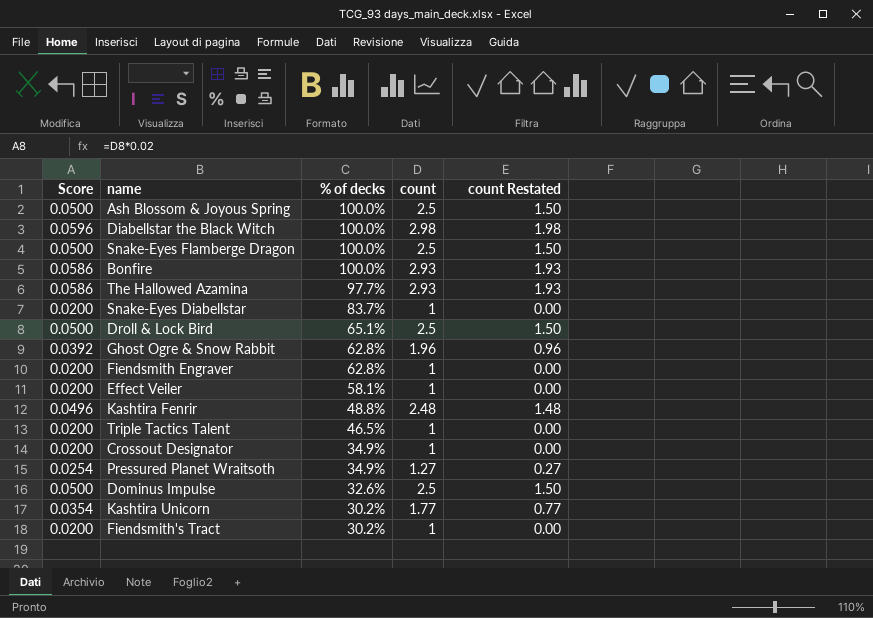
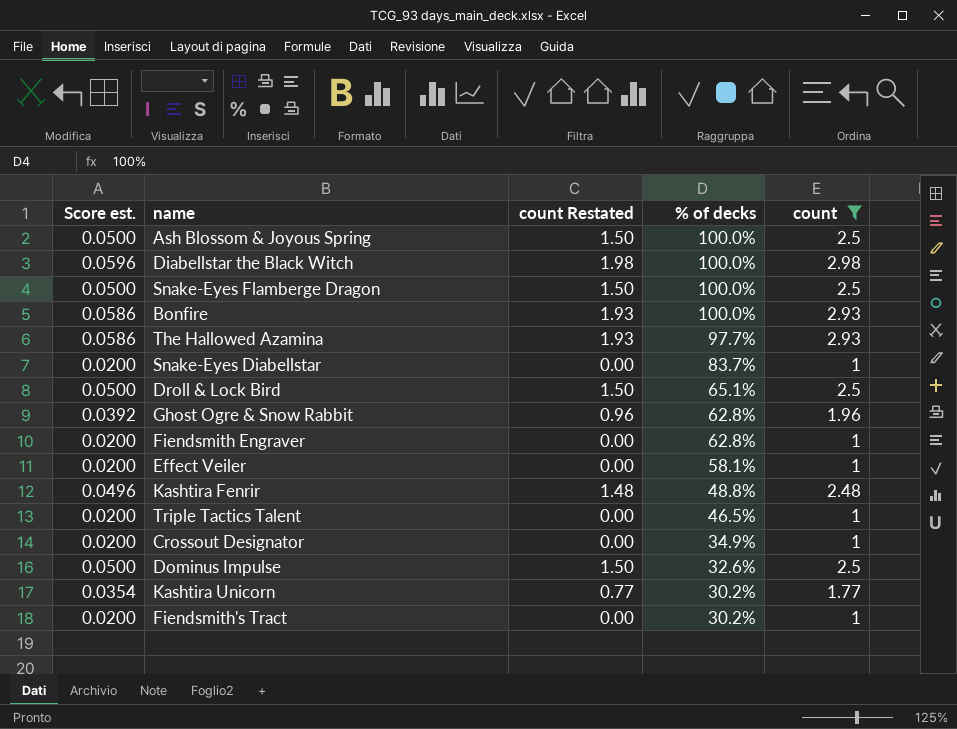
filter: none -> count != 1.27
column name: Score -> Score est.
column count Restated | position: 5 -> 3

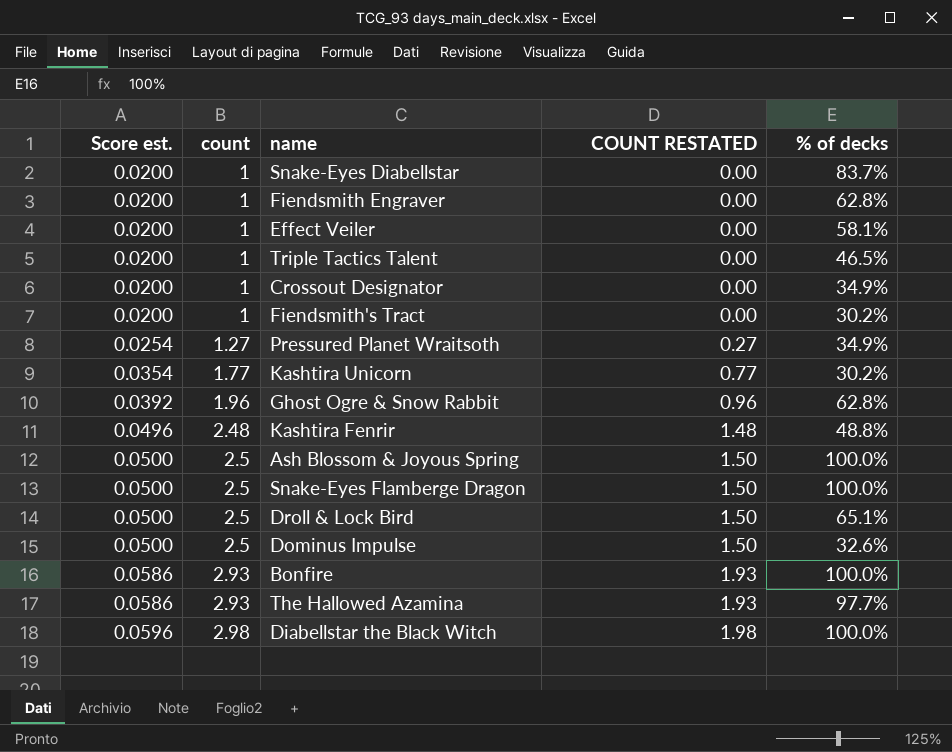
filter: count != 1.27 -> none
row order: % of decks descending -> Score est. ascending
column count | position: 5 -> 2
column name: count Restated -> COUNT RESTATED

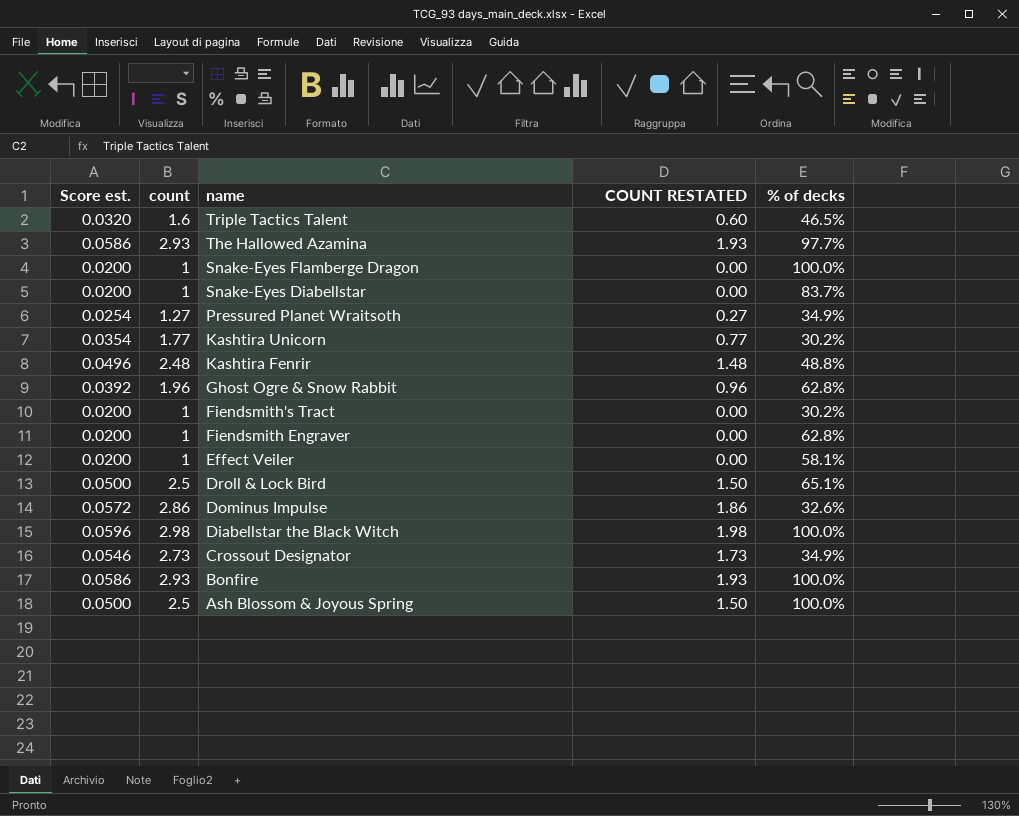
row order: Score est. ascending -> name descending
Triple Tactics Talent | Score est.: 0.0200 -> 0.0320
Triple Tactics Talent | count: 1 -> 1.6
Triple Tactics Talent | COUNT RESTATED: 0.00 -> 0.60
Snake-Eyes Flamberge Dragon | Score est.: 0.0500 -> 0.0200
Snake-Eyes Flamberge Dragon | count: 2.5 -> 1
Snake-Eyes Flamberge Dragon | COUNT RESTATED: 1.50 -> 0.00
Dominus Impulse | Score est.: 0.0500 -> 0.0572
Dominus Impulse | count: 2.5 -> 2.86
Dominus Impulse | COUNT RESTATED: 1.50 -> 1.86
Crossout Designator | Score est.: 0.0200 -> 0.0546
Crossout Designator | count: 1 -> 2.73
Crossout Designator | COUNT RESTATED: 0.00 -> 1.73

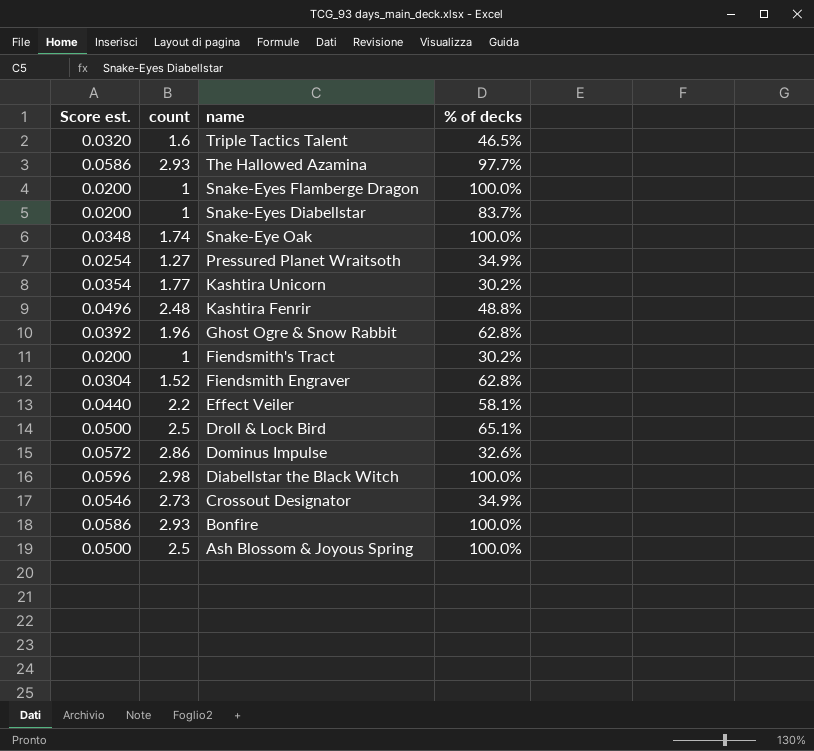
column COUNT RESTATED | formula: [count] - 1 -> none
row Snake-Eye Oak: none -> 0.0348 | 1.74 | 100.0%
Fiendsmith Engraver | Score est.: 0.0200 -> 0.0304
Fiendsmith Engraver | count: 1 -> 1.52
Effect Veiler | Score est.: 0.0200 -> 0.0440
Effect Veiler | count: 1 -> 2.2

